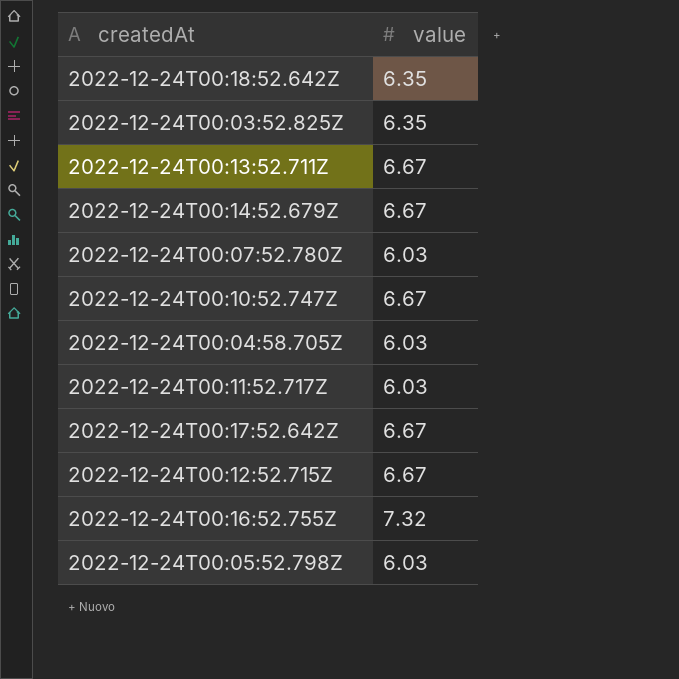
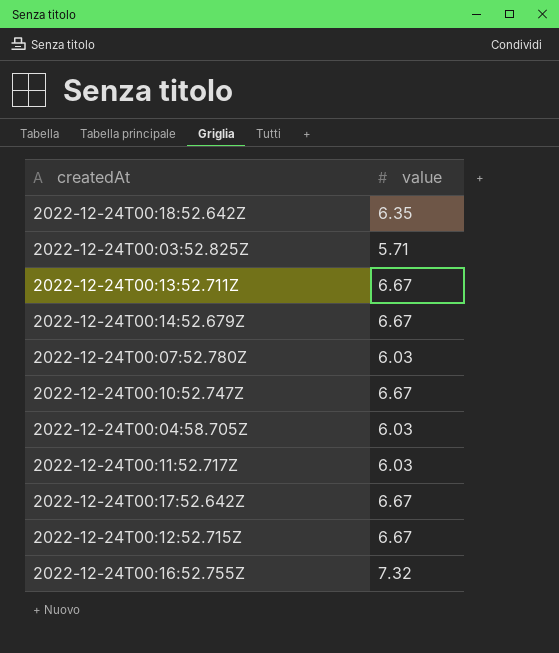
row 2022-12-24T00:05:52.798Z: 6.03 -> none
2022-12-24T00:03:52.825Z | value: 6.35 -> 5.71

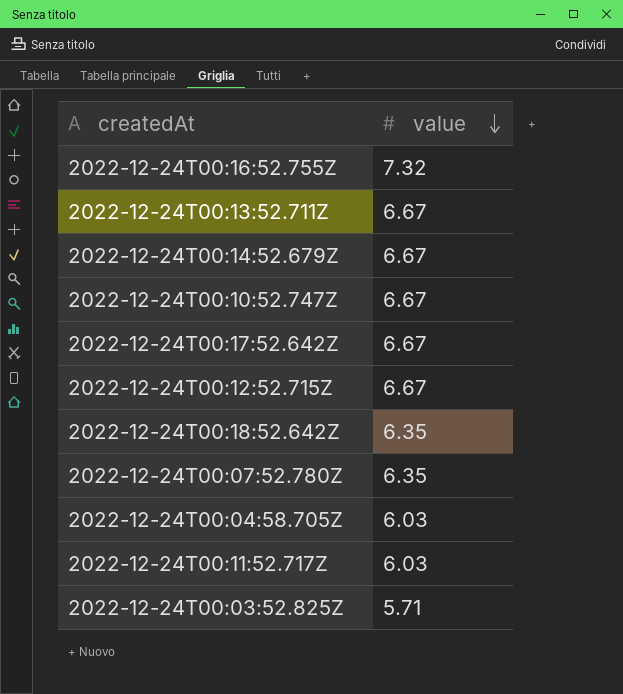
row order: none -> value descending
2022-12-24T00:07:52.780Z | value: 6.03 -> 6.35

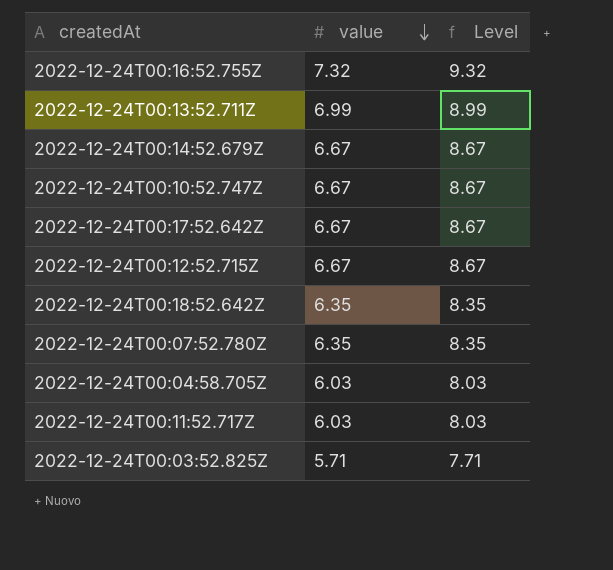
column Level | formula: none -> [value] + 2
2022-12-24T00:13:52.711Z | value: 6.67 -> 6.99

